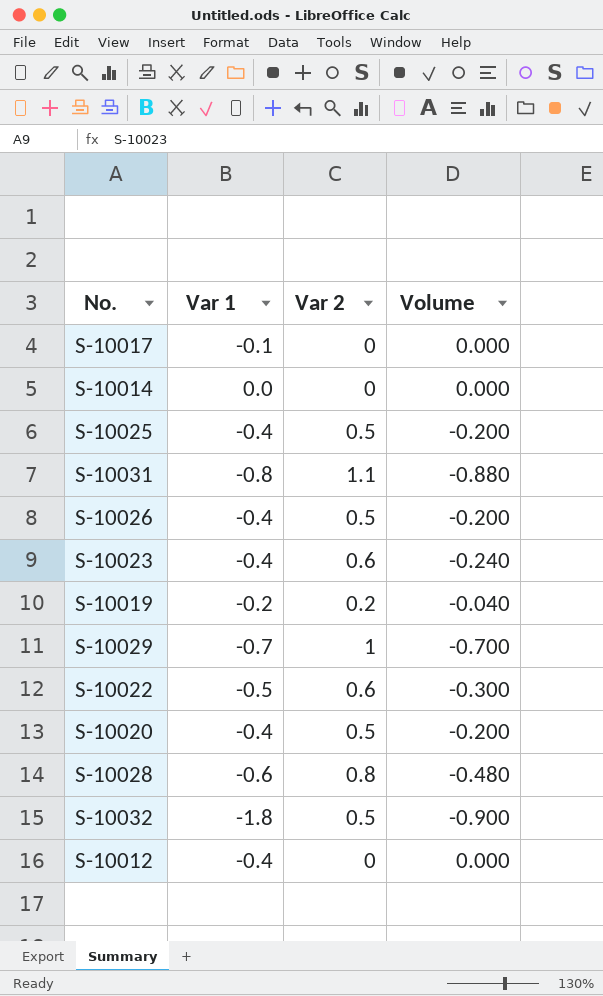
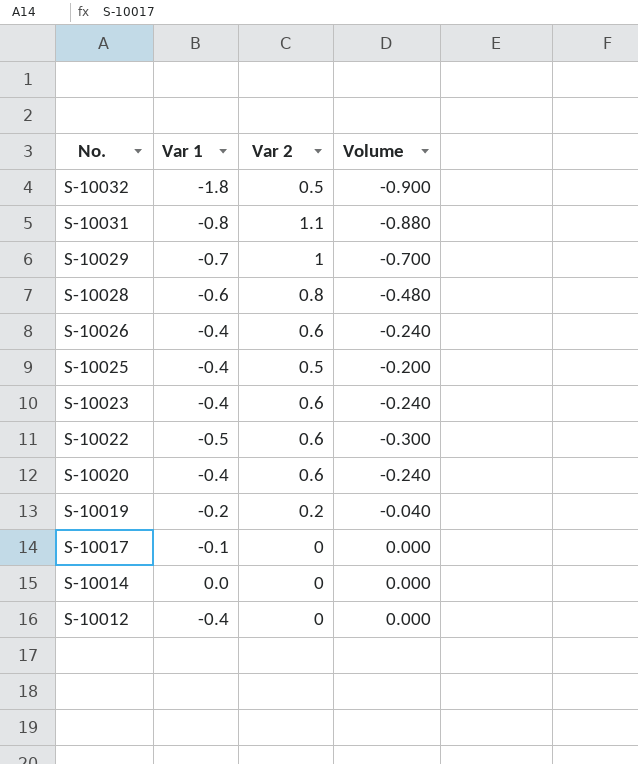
row order: none -> No. descending
S-10026 | Var 2: 0.5 -> 0.6
S-10026 | Volume: -0.200 -> -0.240
S-10020 | Var 2: 0.5 -> 0.6
S-10020 | Volume: -0.200 -> -0.240

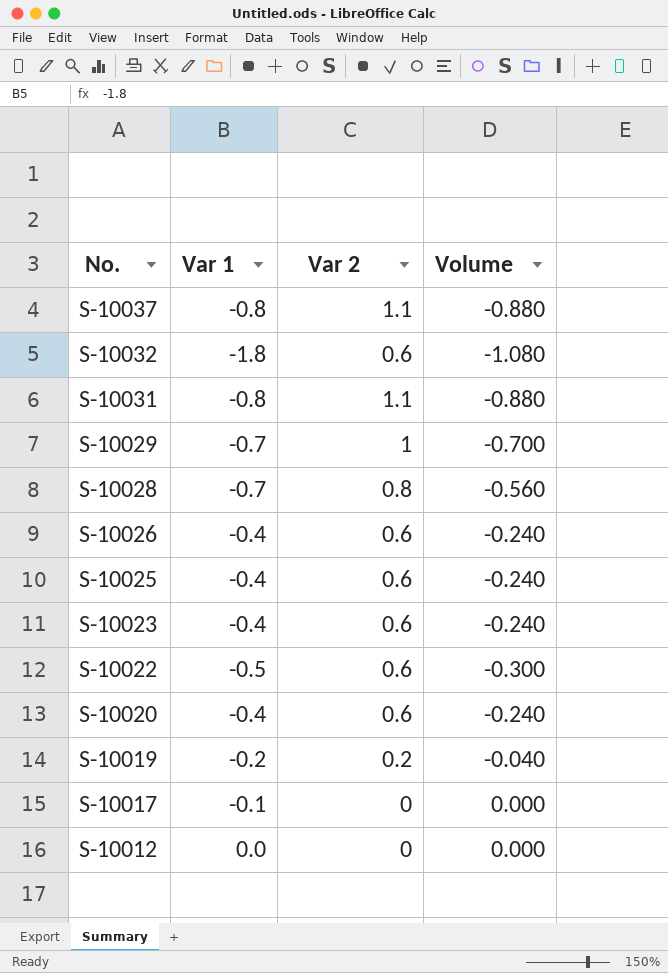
row S-10014: 0.0 | 0 | 0.000 -> none
row S-10037: none -> -0.8 | 1.1 | -0.880
S-10032 | Var 2: 0.5 -> 0.6
S-10032 | Volume: -0.900 -> -1.080
S-10028 | Var 1: -0.6 -> -0.7
S-10028 | Volume: -0.480 -> -0.560
S-10025 | Var 2: 0.5 -> 0.6
S-10025 | Volume: -0.200 -> -0.240
S-10012 | Var 1: -0.4 -> 0.0

